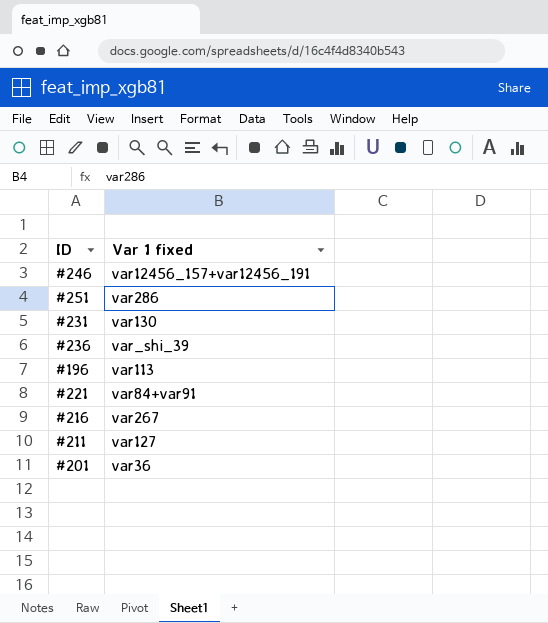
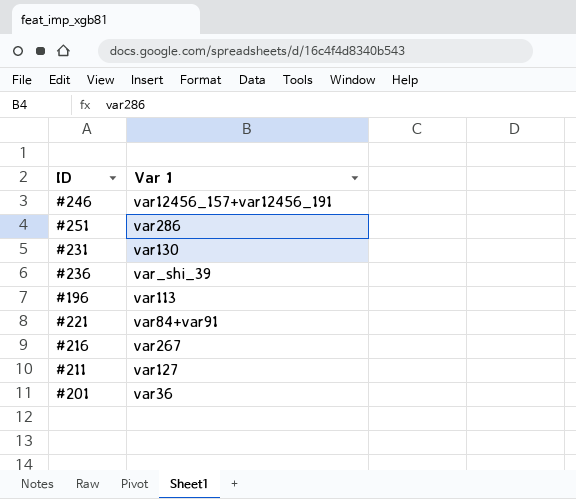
column name: Var 1 fixed -> Var 1

